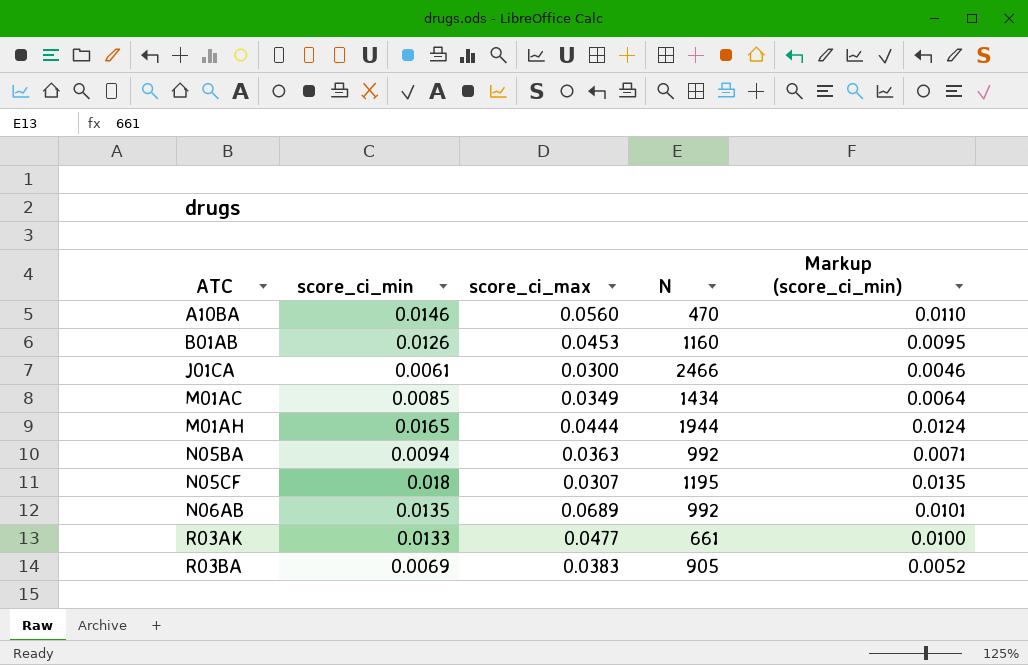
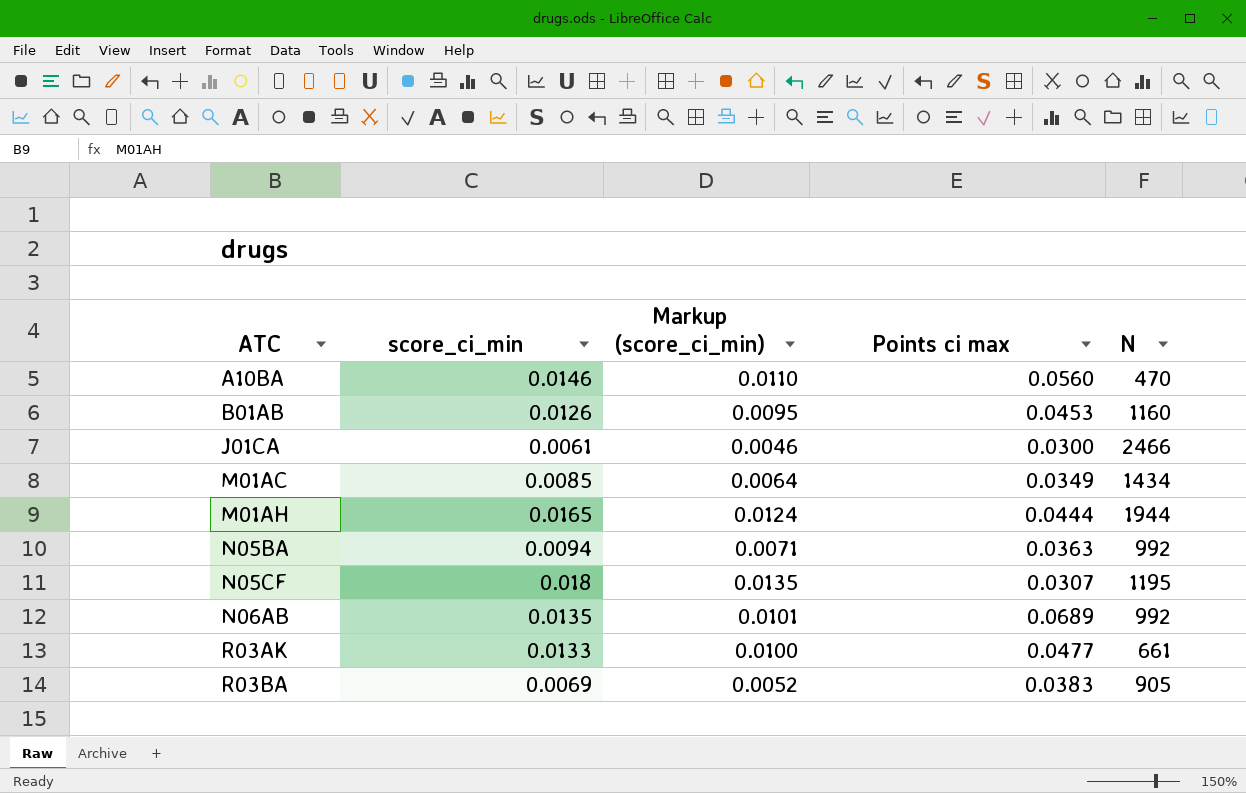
column Markup (score_ci_min) | position: 5 -> 3
column name: score_ci_max -> Points ci max

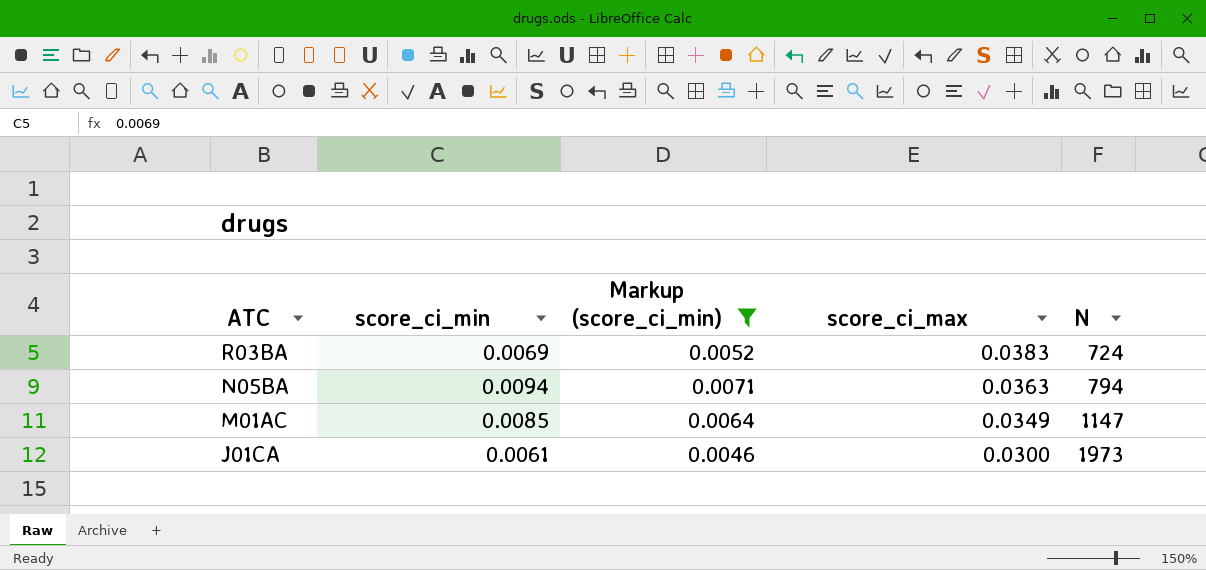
filter: none -> Markup (score_ci_min) <= 0.0071
row order: ATC ascending -> ATC descending
column name: Points ci max -> score_ci_max
R03BA | N: 905 -> 724
N05BA | N: 992 -> 794
M01AC | N: 1434 -> 1147
J01CA | N: 2466 -> 1973

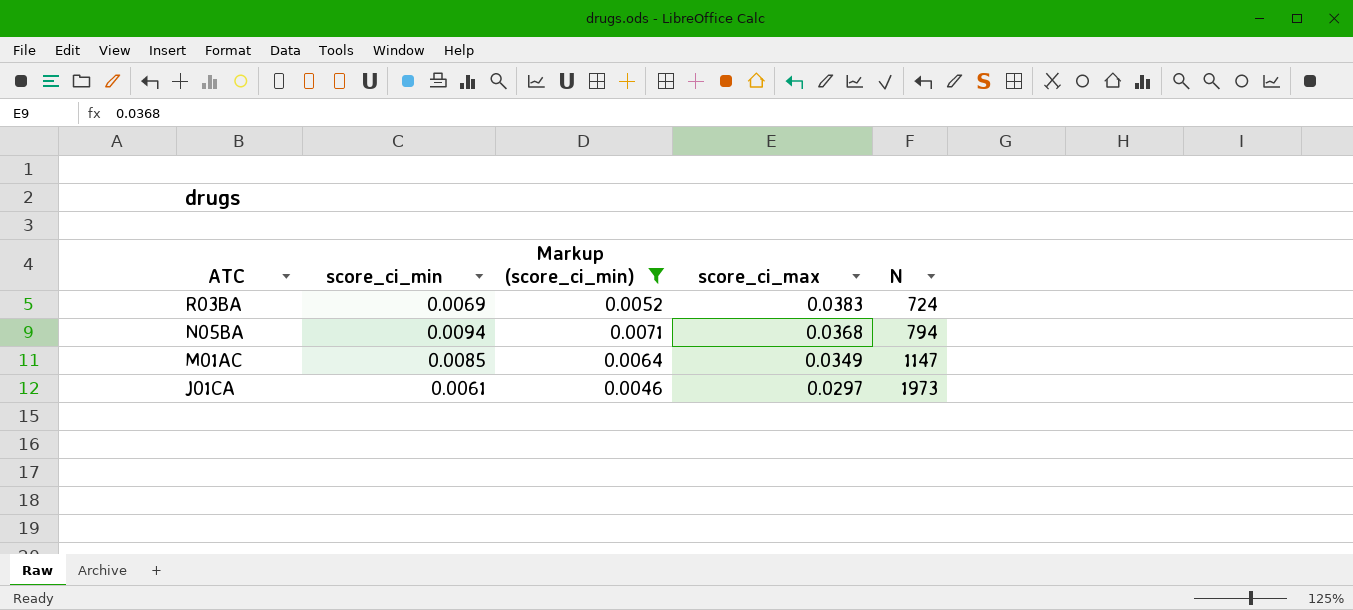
N05BA | score_ci_max: 0.0363 -> 0.0368
J01CA | score_ci_max: 0.0300 -> 0.0297

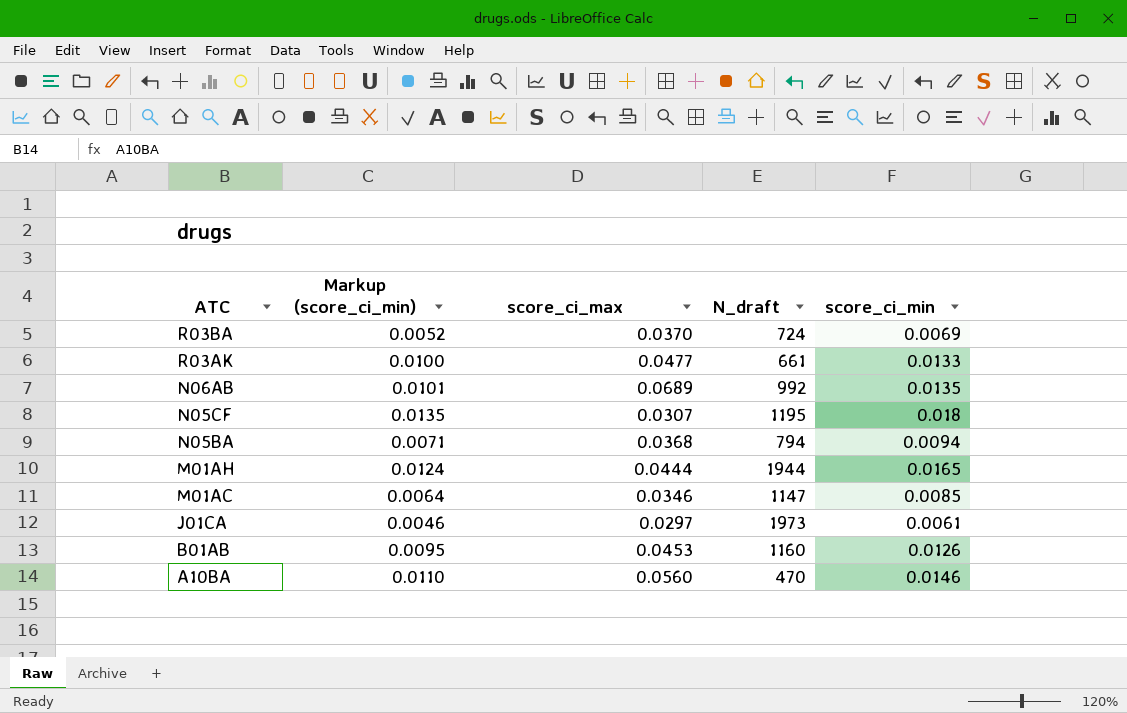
filter: Markup (score_ci_min) <= 0.0071 -> none
column name: N -> N_draft
column score_ci_min | position: 2 -> 5
R03BA | score_ci_max: 0.0383 -> 0.0370
M01AC | score_ci_max: 0.0349 -> 0.0346

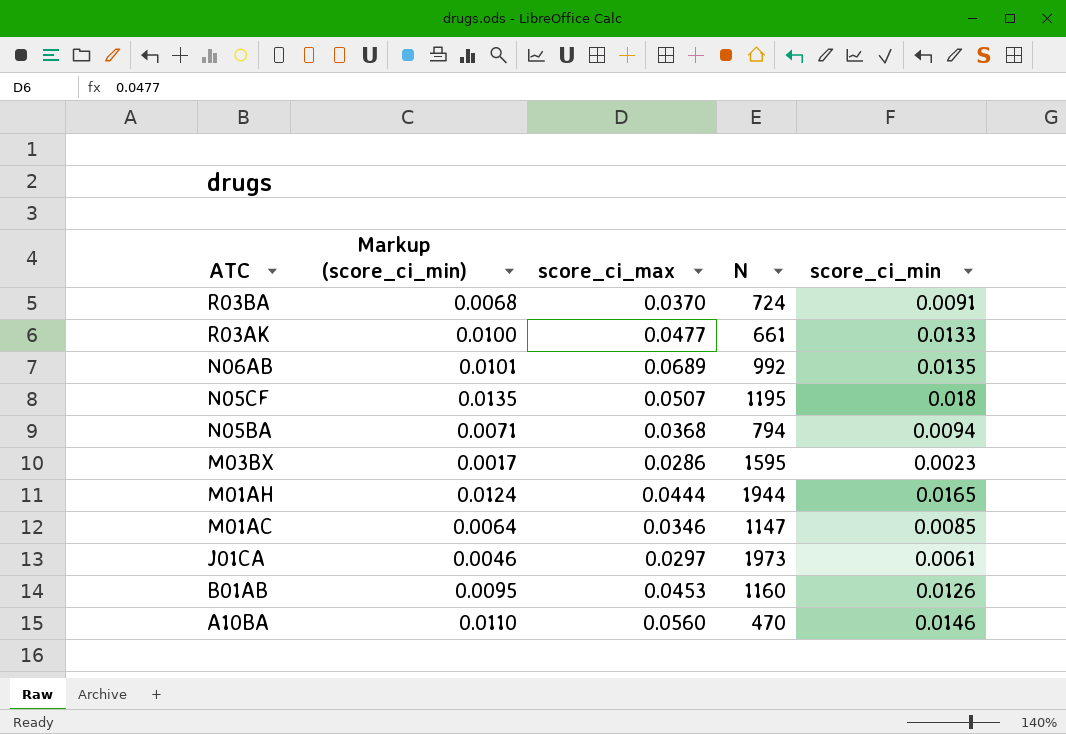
column name: N_draft -> N
R03BA | Markup (score_ci_min): 0.0052 -> 0.0068
R03BA | score_ci_min: 0.0069 -> 0.0091
N05CF | score_ci_max: 0.0307 -> 0.0507
row M03BX: none -> 0.0017 | 0.0286 | 1595 | 0.0023

